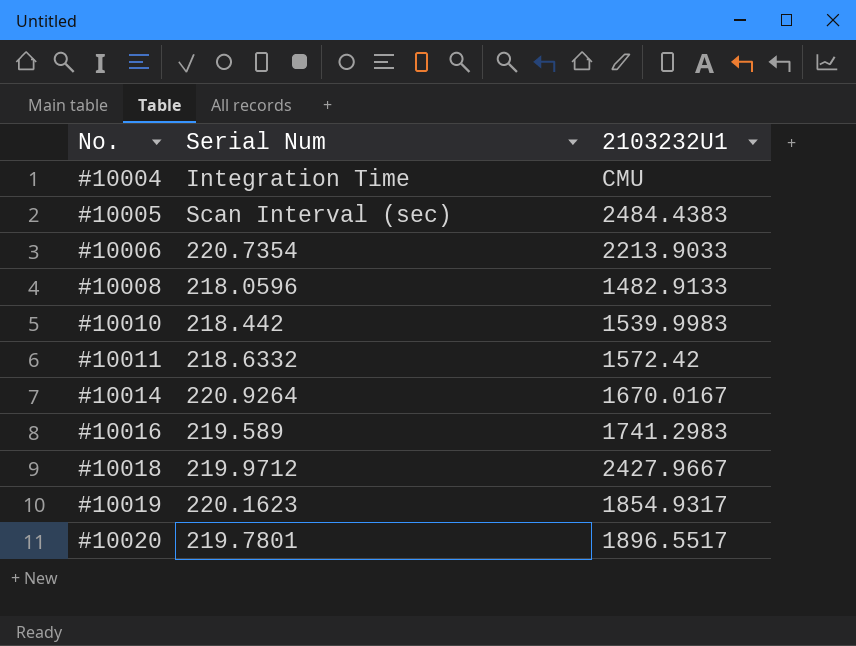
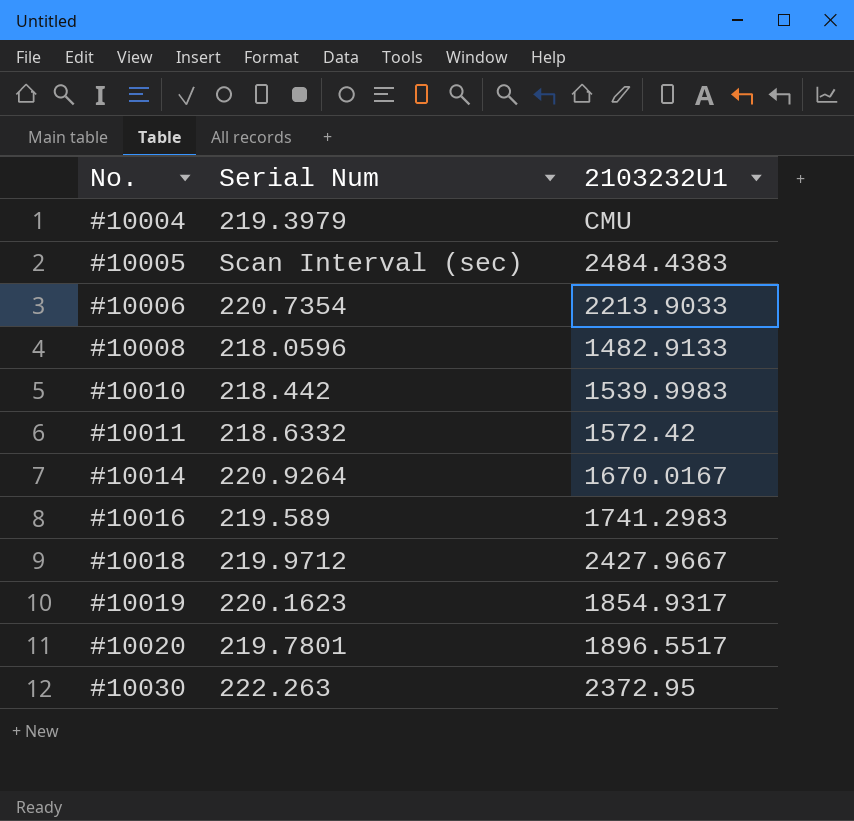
#10004 | Serial Num: Integration Time -> 219.3979
row #10030: none -> 222.263 | 2372.95

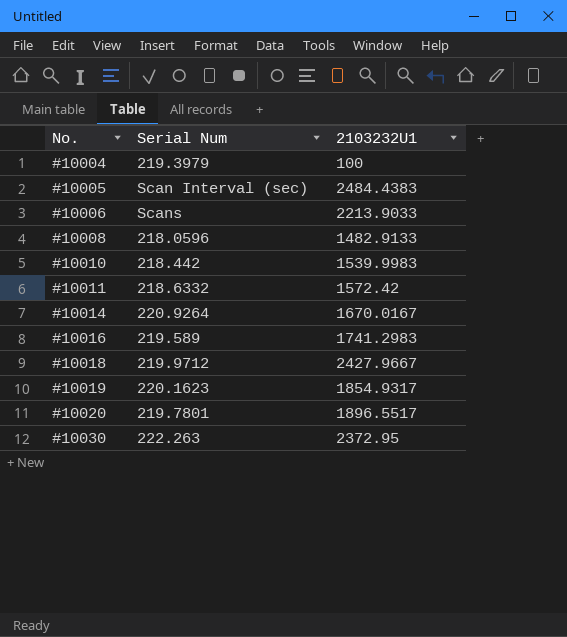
#10004 | 2103232U1: CMU -> 100
#10006 | Serial Num: 220.7354 -> Scans

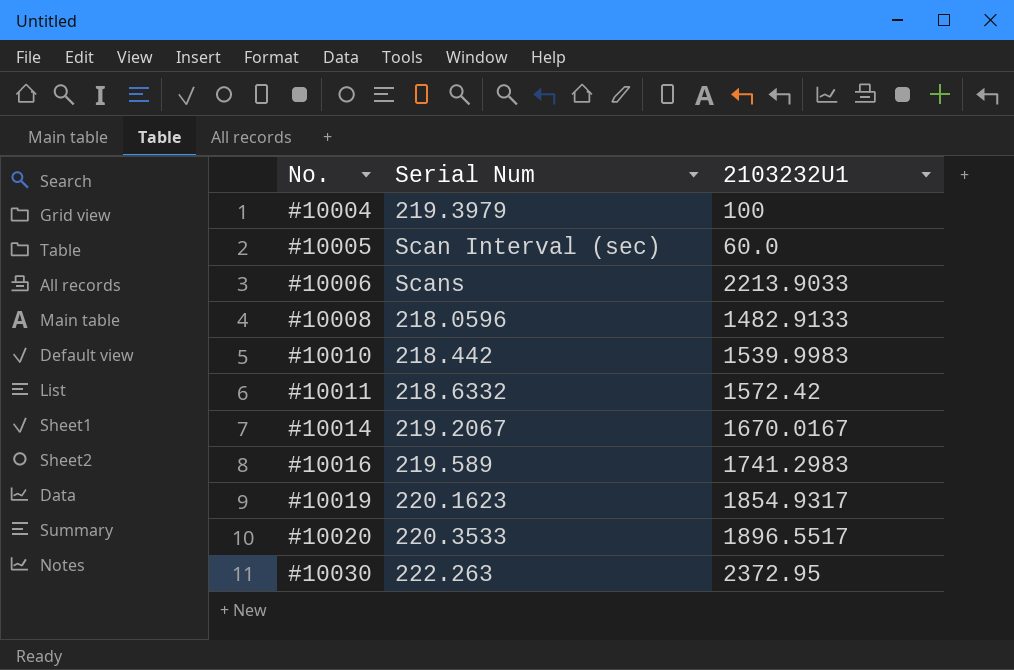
row #10018: 219.9712 | 2427.9667 -> none
#10005 | 2103232U1: 2484.4383 -> 60.0
#10014 | Serial Num: 220.9264 -> 219.2067
#10020 | Serial Num: 219.7801 -> 220.3533

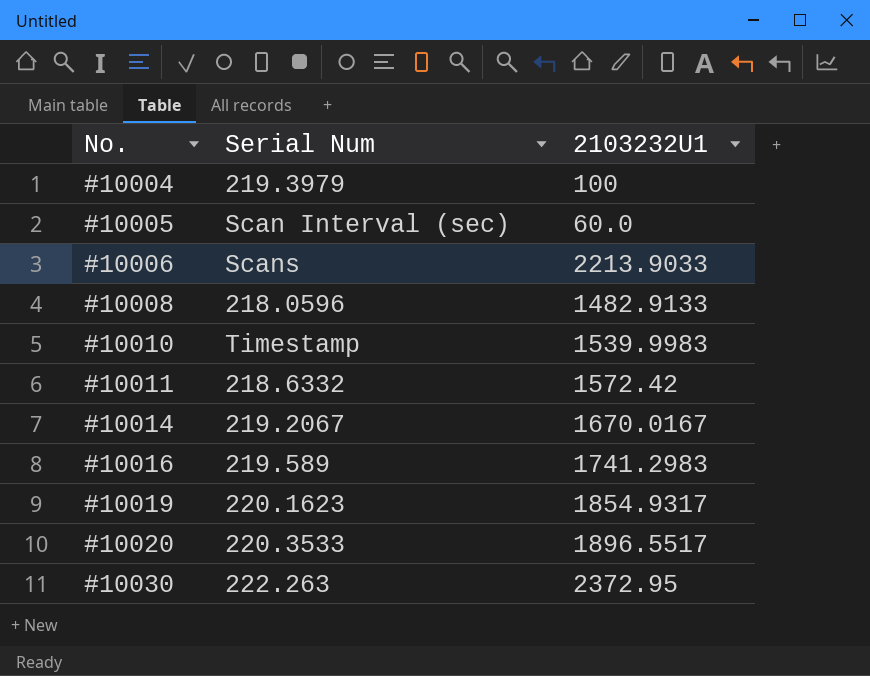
#10010 | Serial Num: 218.442 -> Timestamp

